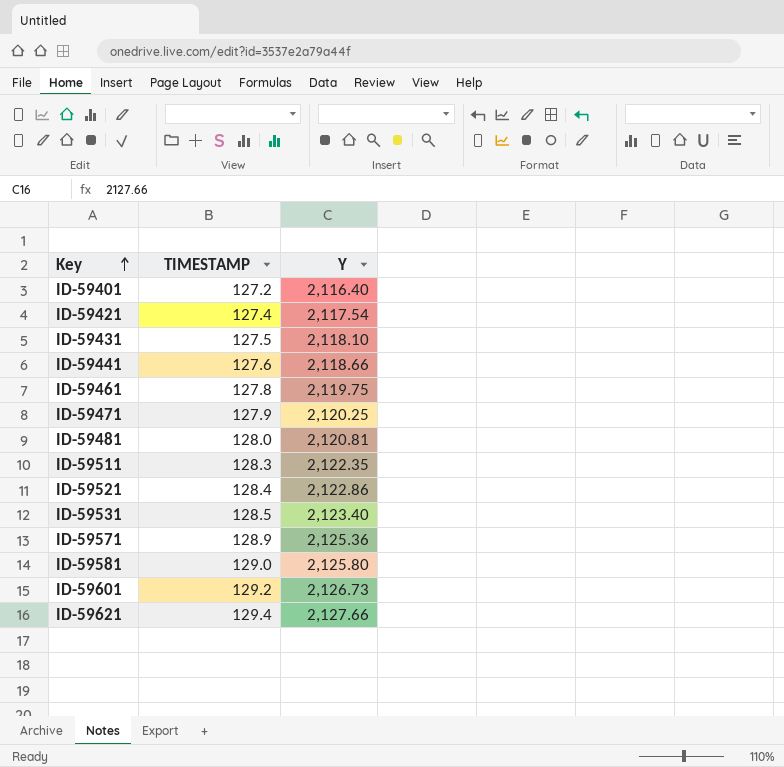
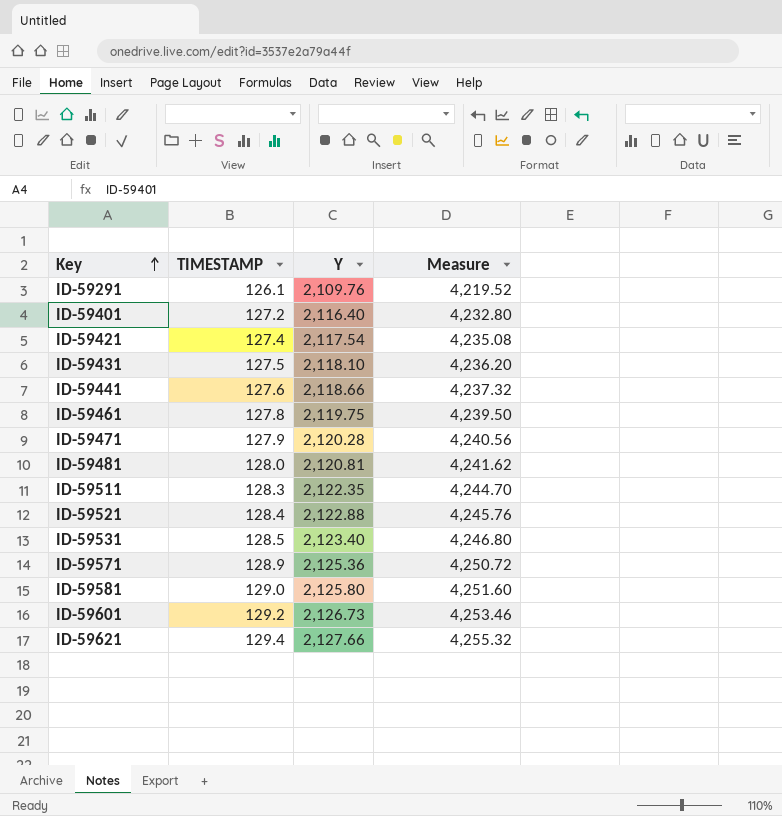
column Measure | formula: none -> [Y] * 2
row ID-59291: none -> 126.1 | 2,109.76 | 4,219.52
ID-59471 | Y: 2,120.25 -> 2,120.28
ID-59521 | Y: 2,122.86 -> 2,122.88

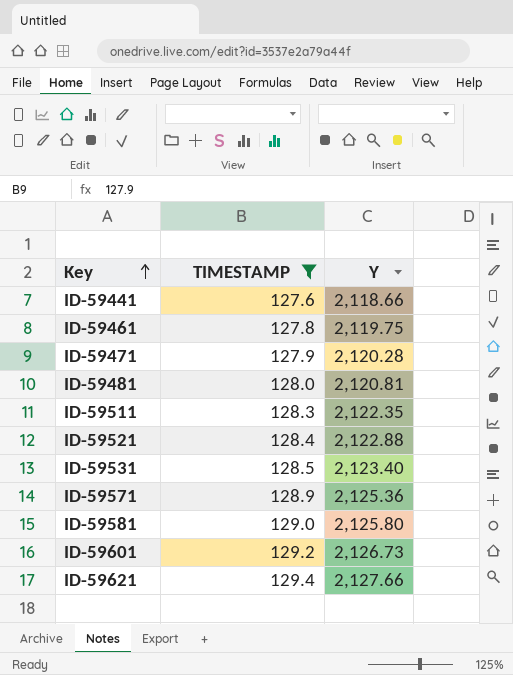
filter: none -> TIMESTAMP >= 127.6
column Measure | formula: [Y] * 2 -> none

